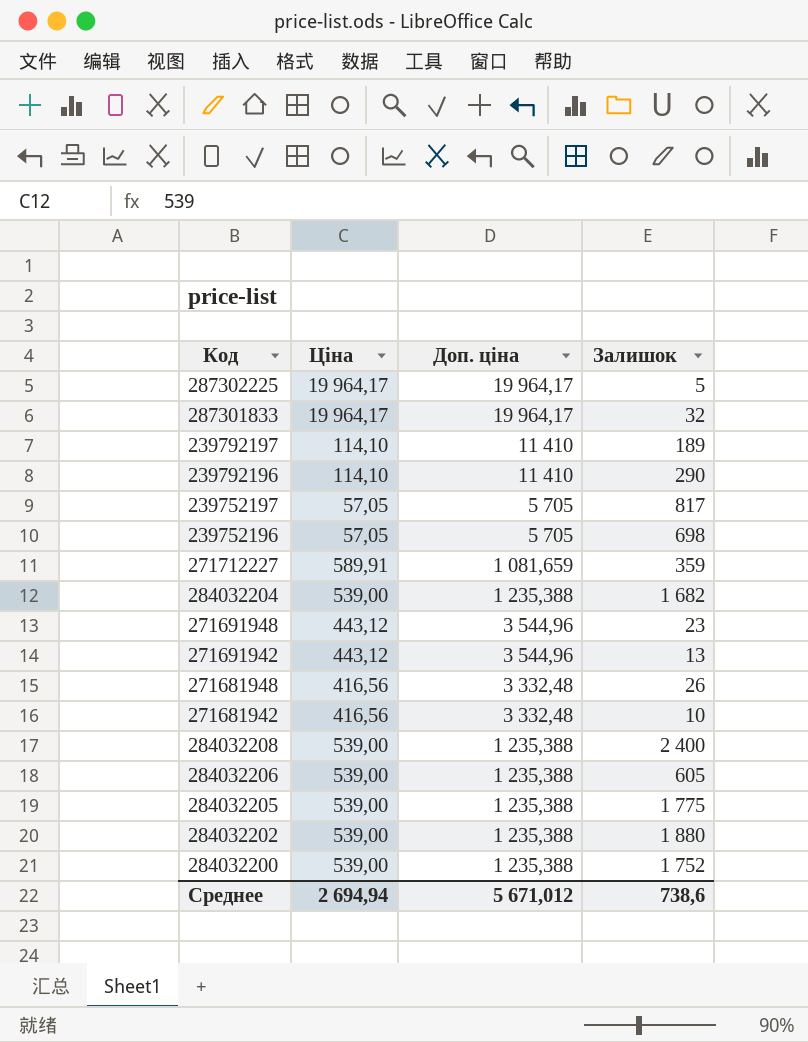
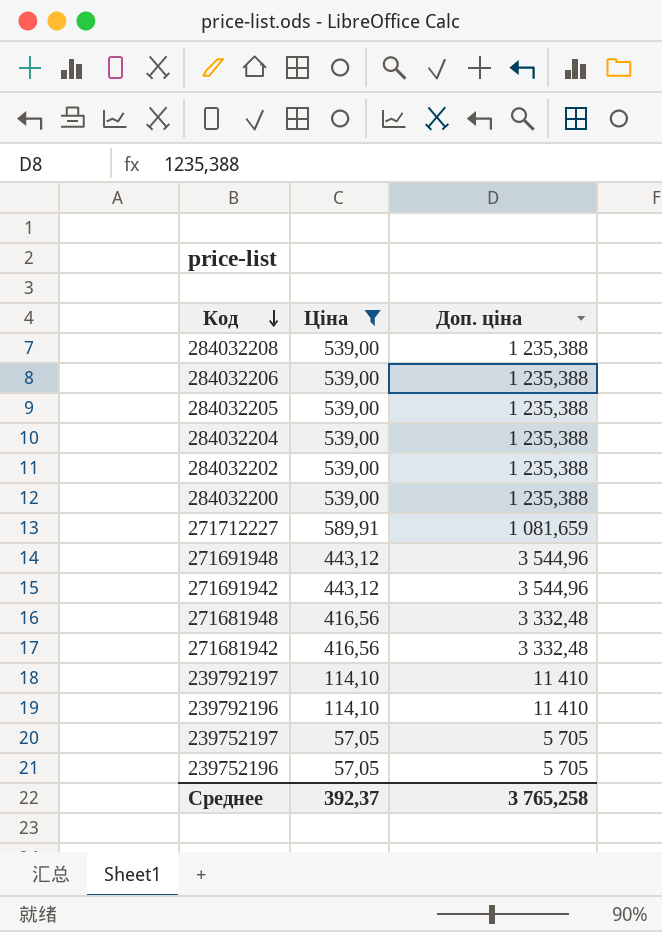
filter: none -> Ціна != 19 964,17
row order: none -> Код descending
column Залишок | position: 4 -> none
Среднее | Ціна: 2 694,94 -> 392,37
Среднее | Доп. ціна: 5 671,012 -> 3 765,258

